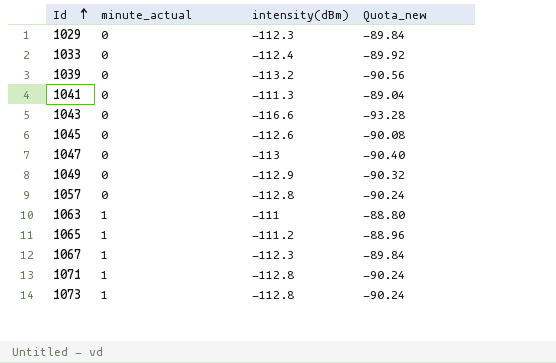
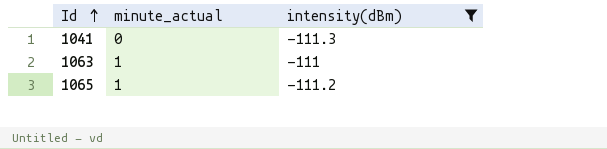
filter: none -> intensity(dBm) >= -111.3
column Quota_new | formula: [intensity(dBm)] * 0.8 -> none

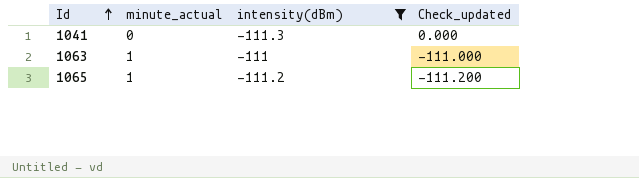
column Check_updated | formula: none -> [minute_actual] * [intensity(dBm)]

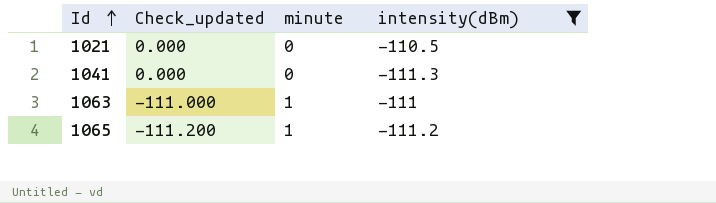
column Check_updated | position: 4 -> 2
column name: minute_actual -> minute
row 1021: none -> 0.000 | 0 | -110.5

